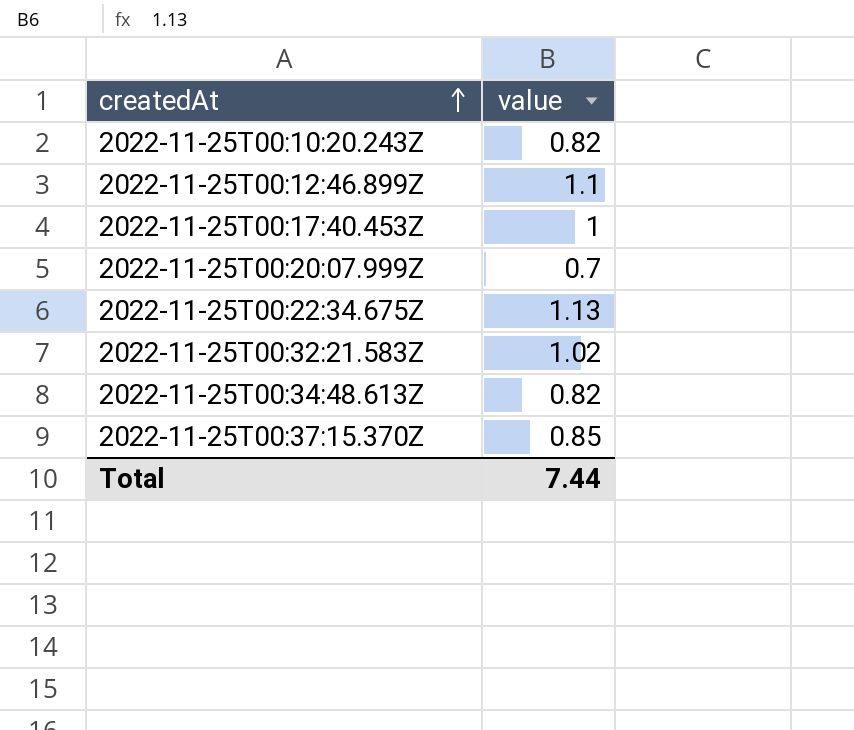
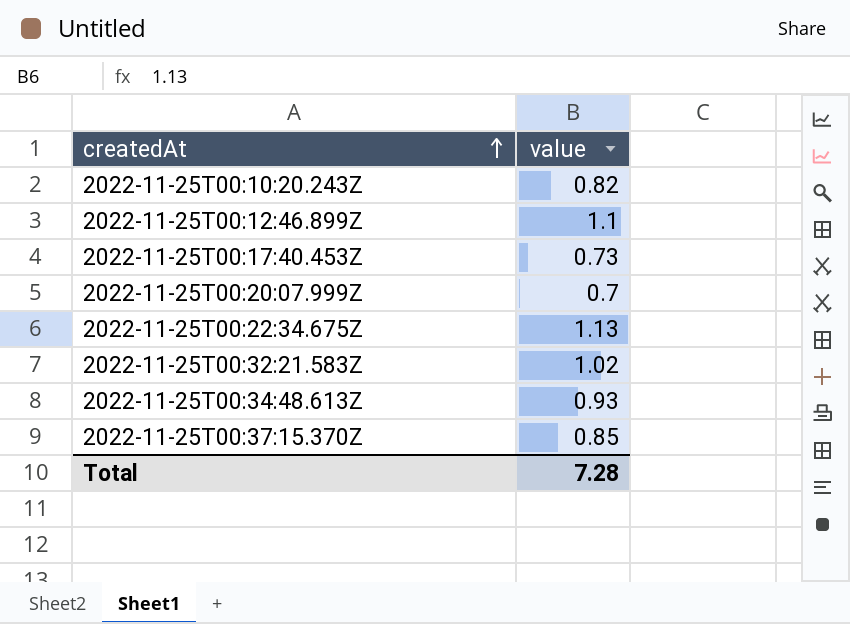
2022-11-25T00:17:40.453Z | value: 1 -> 0.73
2022-11-25T00:34:48.613Z | value: 0.82 -> 0.93
Total | value: 7.44 -> 7.28

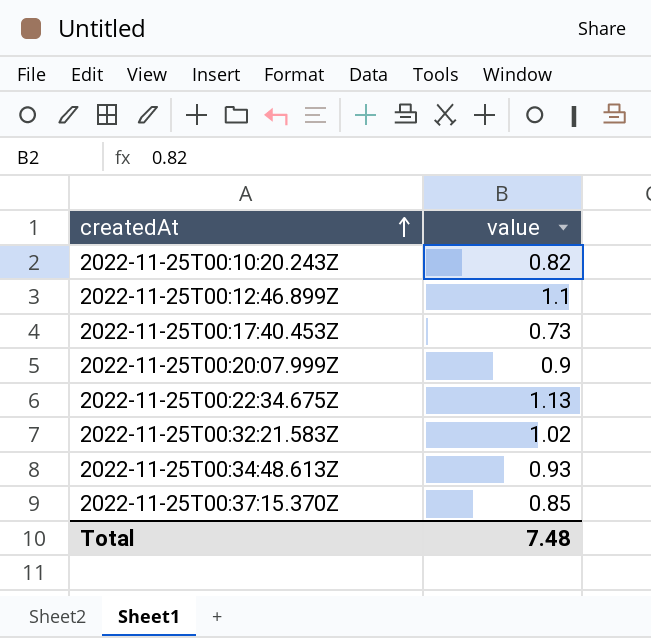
2022-11-25T00:20:07.999Z | value: 0.7 -> 0.9
Total | value: 7.28 -> 7.48

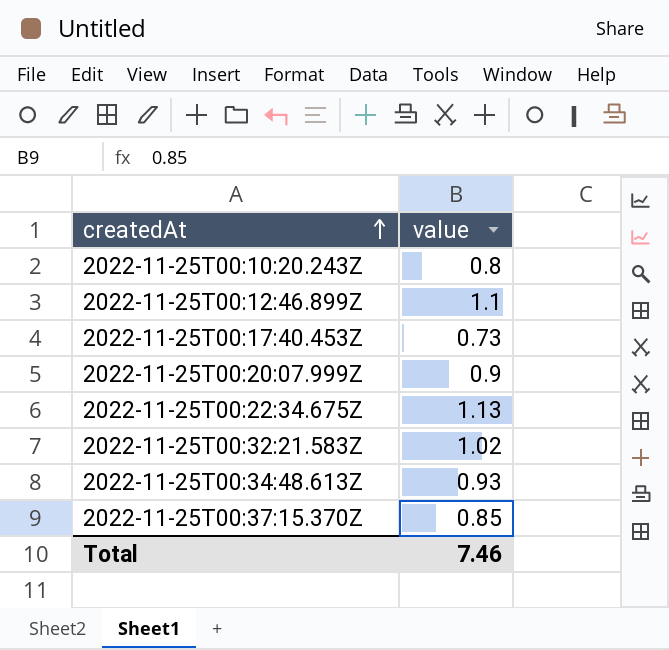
2022-11-25T00:10:20.243Z | value: 0.82 -> 0.8
Total | value: 7.48 -> 7.46

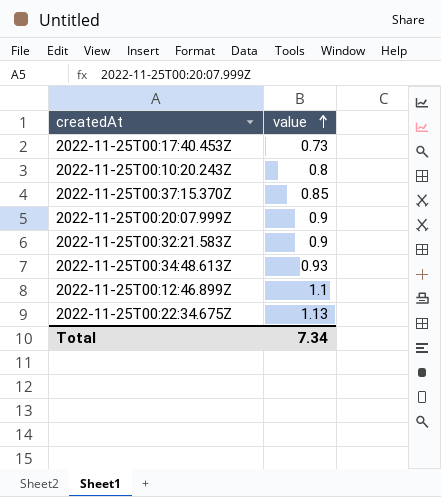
row order: createdAt ascending -> value ascending
2022-11-25T00:32:21.583Z | value: 1.02 -> 0.9
Total | value: 7.46 -> 7.34

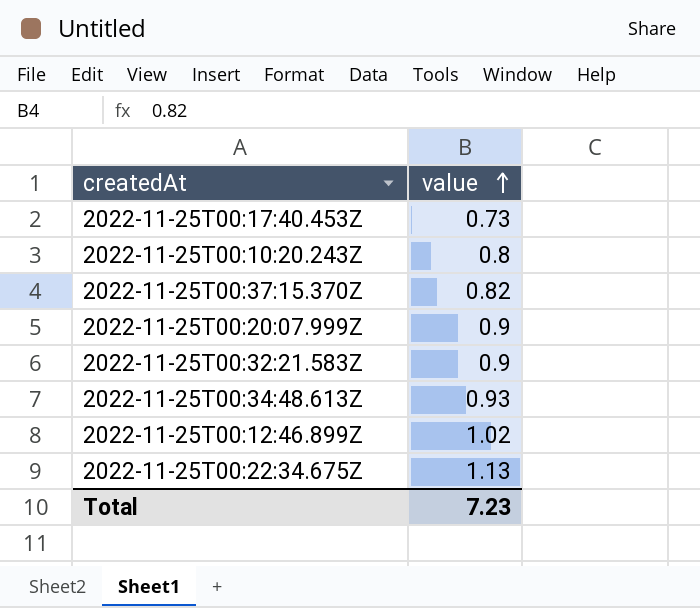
2022-11-25T00:37:15.370Z | value: 0.85 -> 0.82
2022-11-25T00:12:46.899Z | value: 1.1 -> 1.02
Total | value: 7.34 -> 7.23

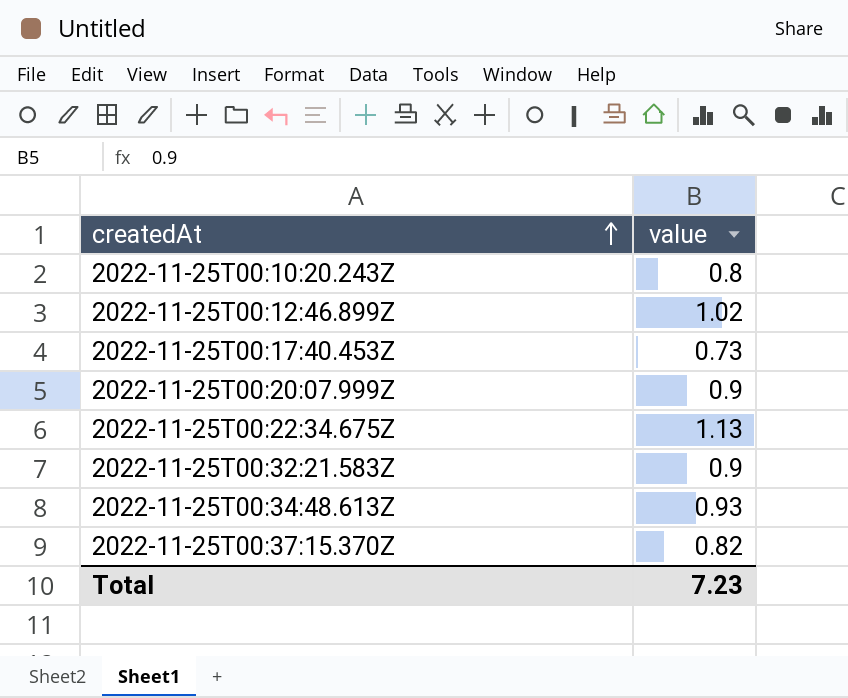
row order: value ascending -> createdAt ascending

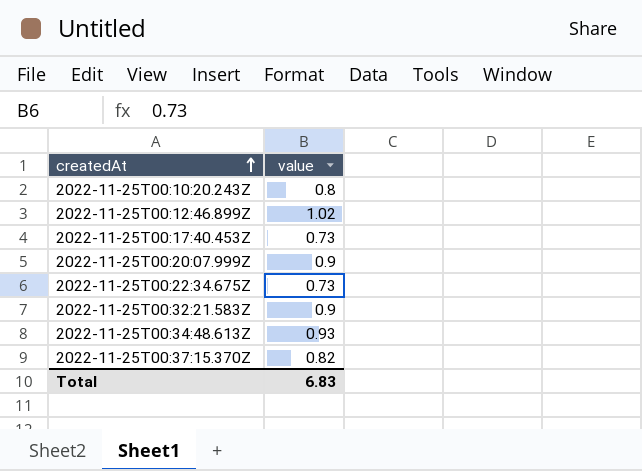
2022-11-25T00:22:34.675Z | value: 1.13 -> 0.73
Total | value: 7.23 -> 6.83

